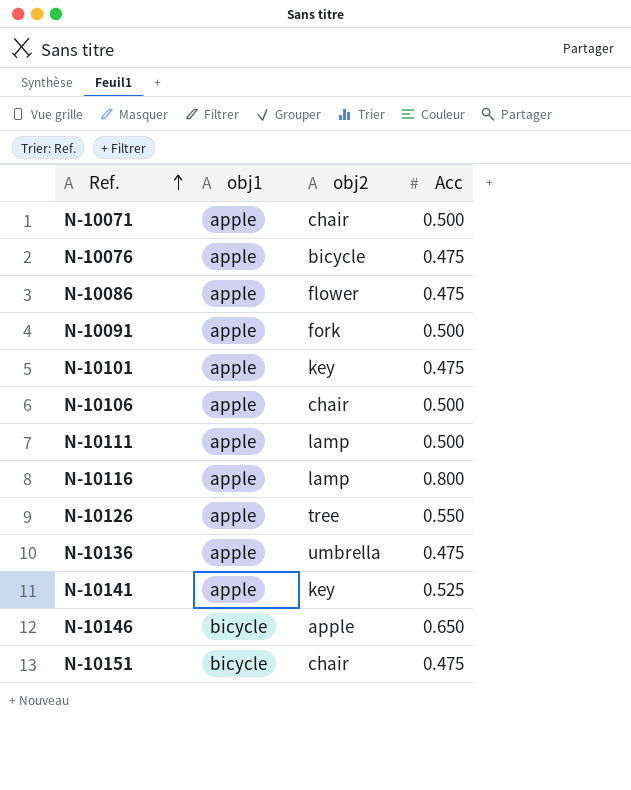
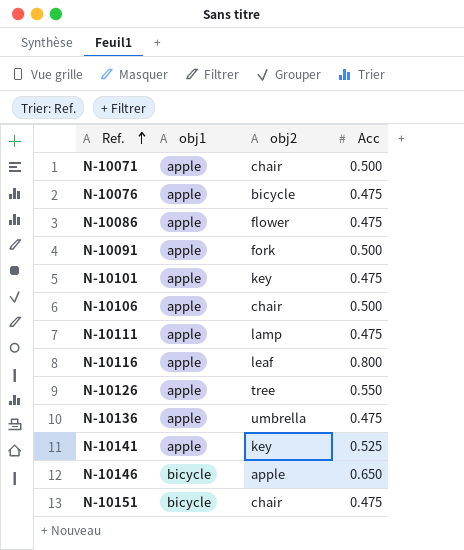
N-10111 | Acc: 0.500 -> 0.475
N-10116 | obj2: lamp -> leaf

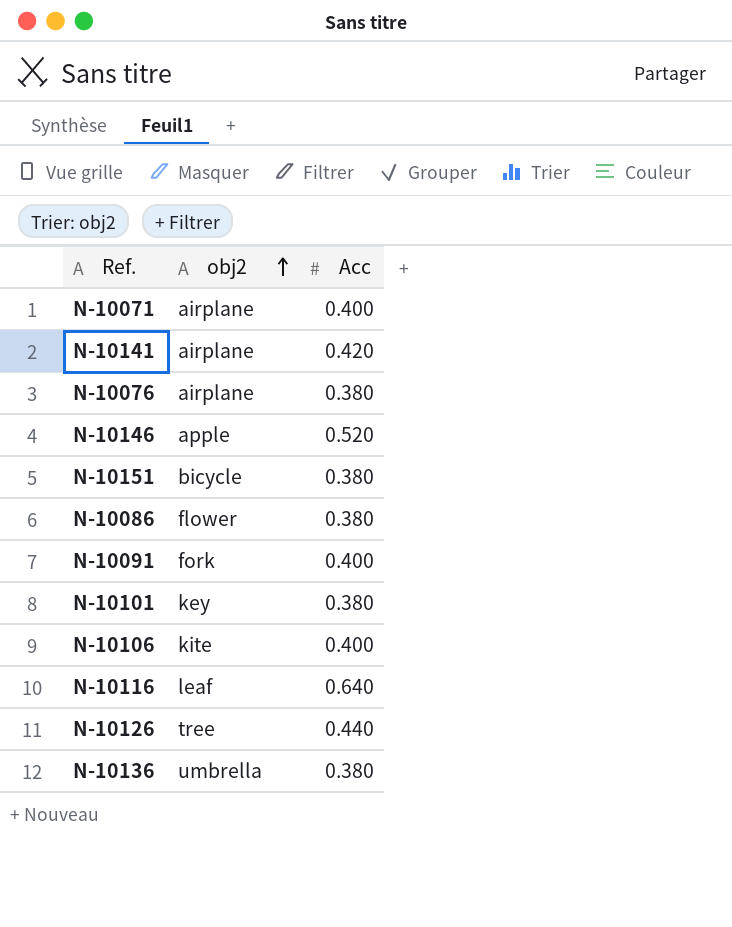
row order: Ref. ascending -> obj2 ascending
column obj1 | position: 2 -> none
row N-10111: apple | lamp | 0.475 -> none
N-10071 | obj2: chair -> airplane
N-10071 | Acc: 0.500 -> 0.400
N-10141 | obj2: key -> airplane
N-10141 | Acc: 0.525 -> 0.420
N-10076 | obj2: bicycle -> airplane
N-10076 | Acc: 0.475 -> 0.380
N-10146 | Acc: 0.650 -> 0.520
N-10151 | obj2: chair -> bicycle
N-10151 | Acc: 0.475 -> 0.380
N-10086 | Acc: 0.475 -> 0.380
N-10091 | Acc: 0.500 -> 0.400
N-10101 | Acc: 0.475 -> 0.380
N-10106 | obj2: chair -> kite
N-10106 | Acc: 0.500 -> 0.400
N-10116 | Acc: 0.800 -> 0.640
N-10126 | Acc: 0.550 -> 0.440
N-10136 | Acc: 0.475 -> 0.380

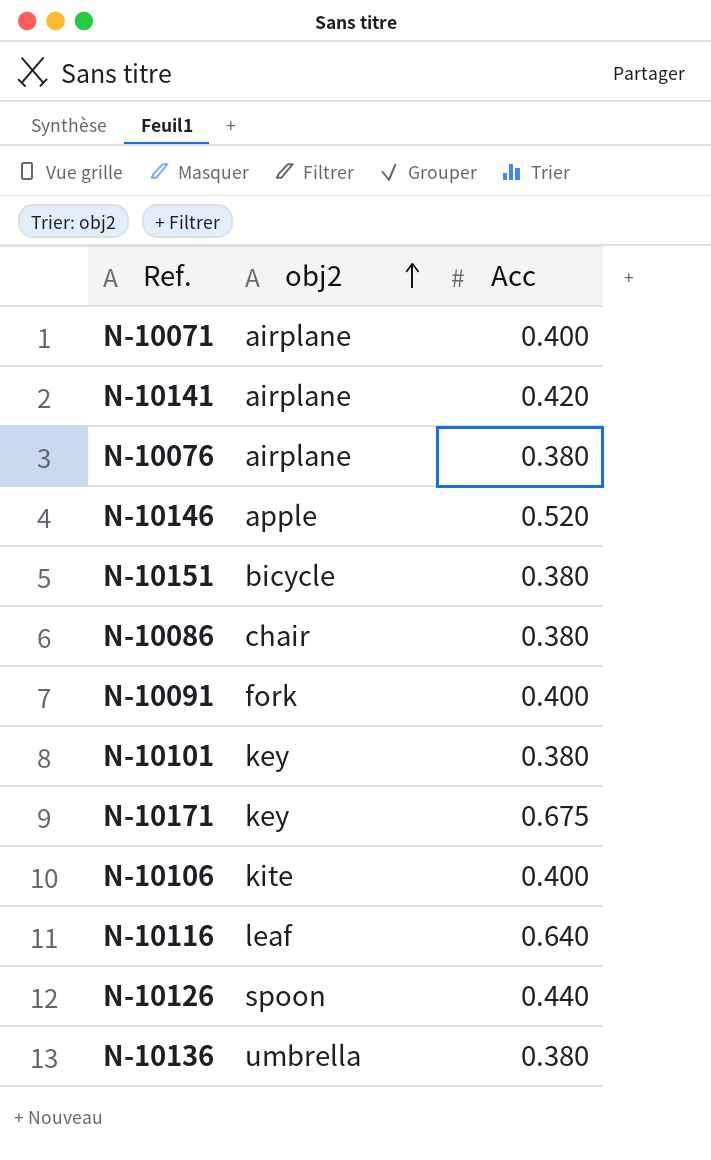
N-10086 | obj2: flower -> chair
row N-10171: none -> key | 0.675
N-10126 | obj2: tree -> spoon

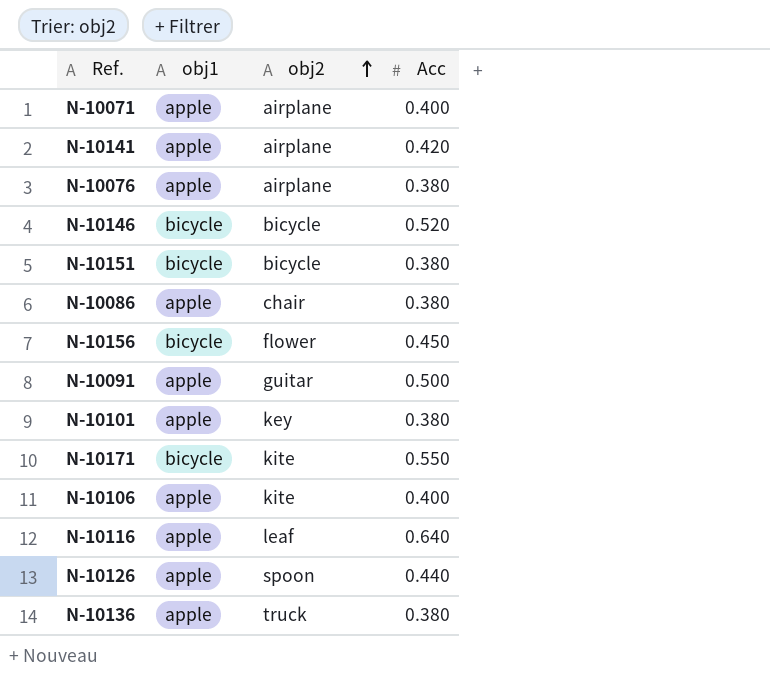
column obj1 | position: none -> 2
N-10146 | obj2: apple -> bicycle
row N-10156: none -> bicycle | flower | 0.450
N-10091 | obj2: fork -> guitar
N-10091 | Acc: 0.400 -> 0.500
N-10171 | obj2: key -> kite
N-10171 | Acc: 0.675 -> 0.550
N-10136 | obj2: umbrella -> truck

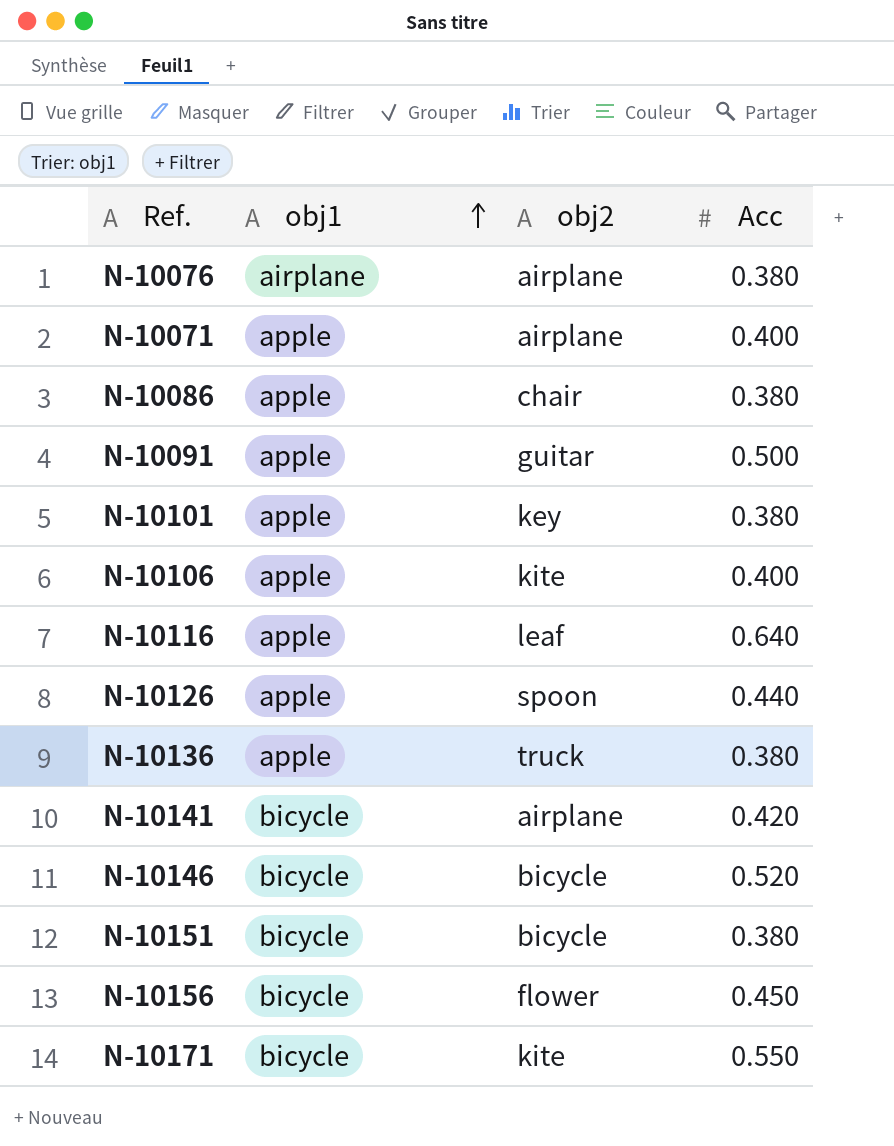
row order: obj2 ascending -> obj1 ascending
N-10076 | obj1: apple -> airplane
N-10141 | obj1: apple -> bicycle

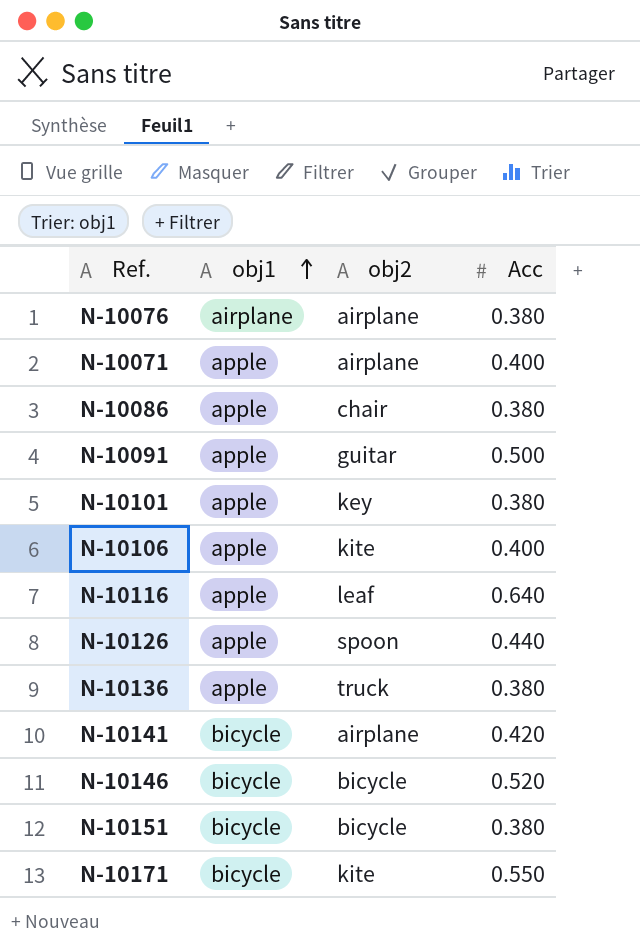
row N-10156: bicycle | flower | 0.450 -> none

